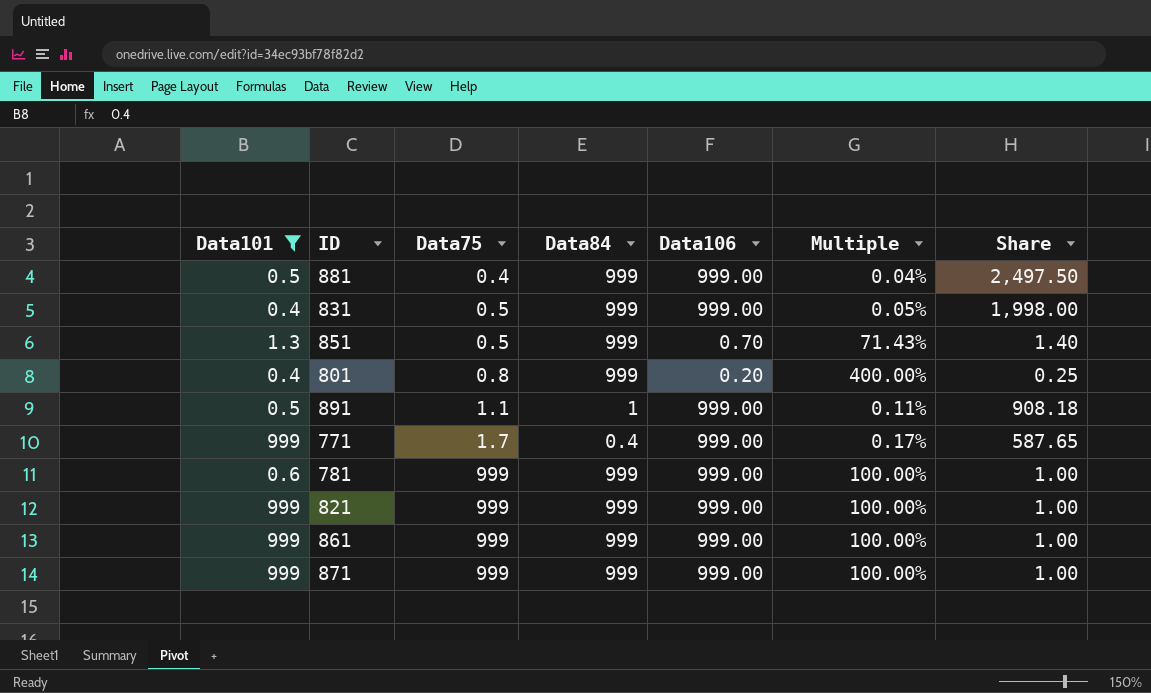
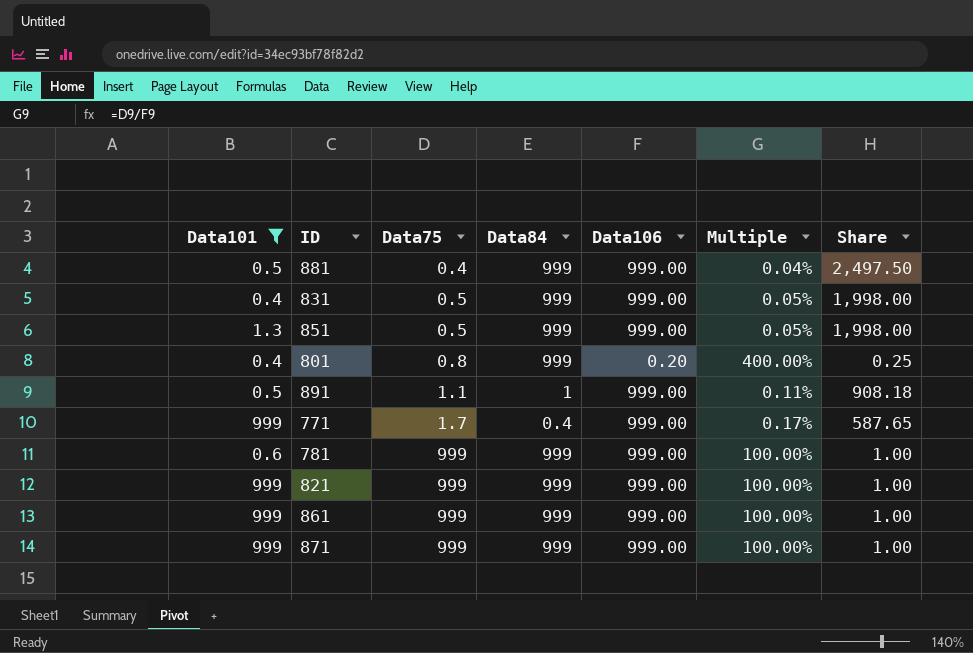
851 | Data106: 0.70 -> 999.00
851 | Multiple: 71.43% -> 0.05%
851 | Share: 1.40 -> 1,998.00

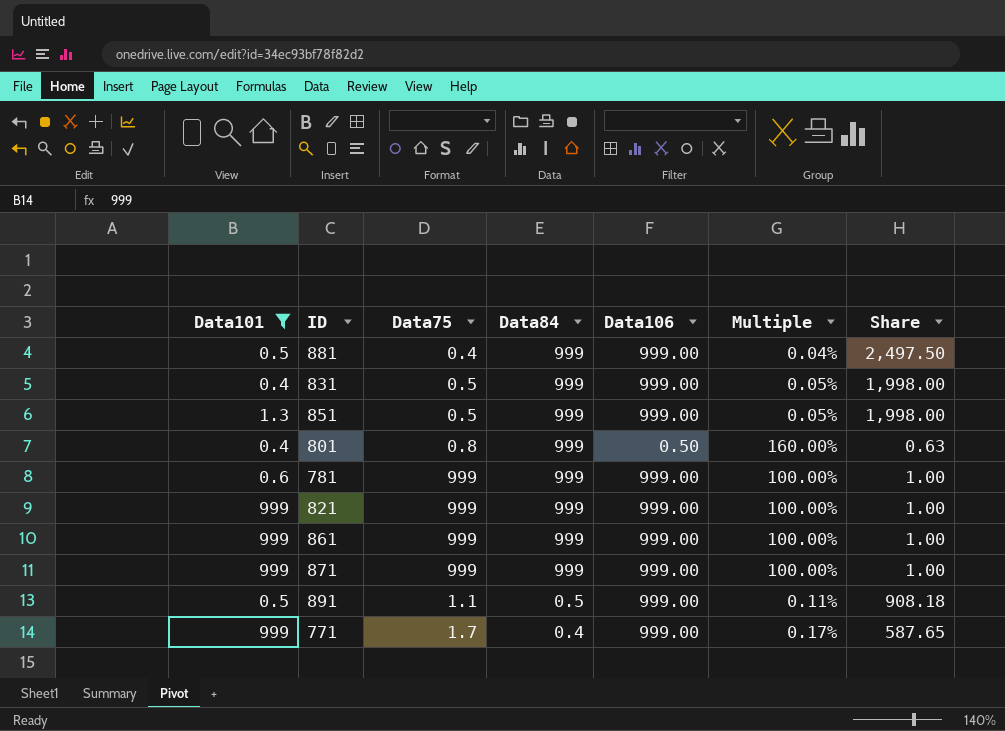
row order: Data75 ascending -> Data84 descending
801 | Data106: 0.20 -> 0.50
801 | Multiple: 400.00% -> 160.00%
801 | Share: 0.25 -> 0.63
891 | Data84: 1 -> 0.5

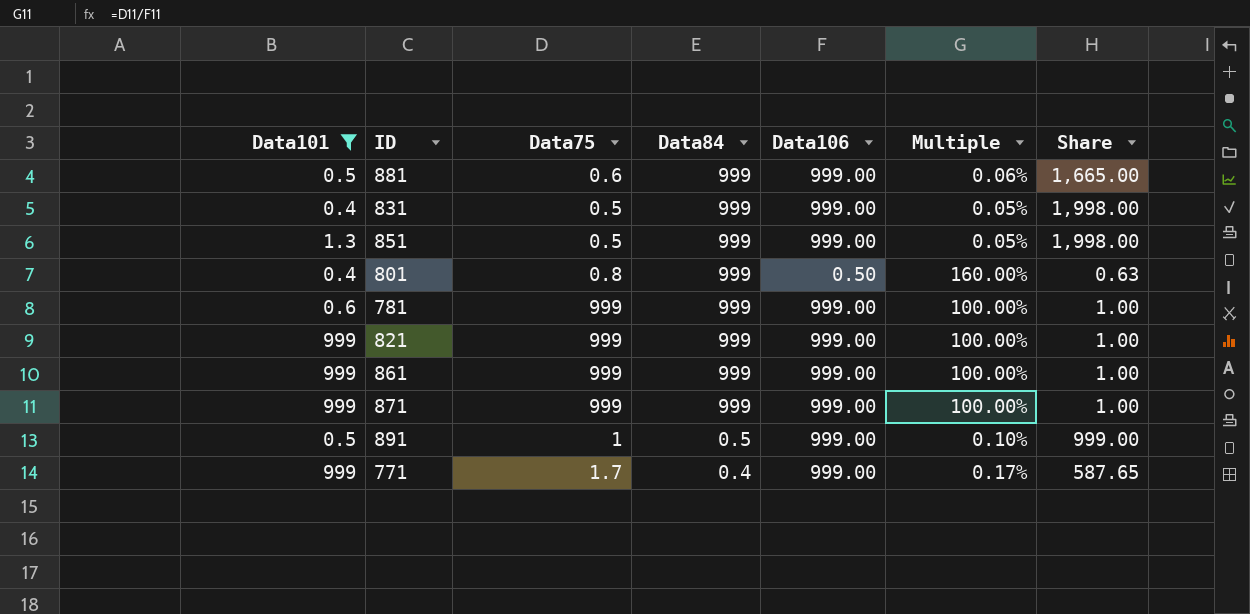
881 | Data75: 0.4 -> 0.6
881 | Multiple: 0.04% -> 0.06%
881 | Share: 2,497.50 -> 1,665.00
891 | Data75: 1.1 -> 1
891 | Multiple: 0.11% -> 0.10%
891 | Share: 908.18 -> 999.00

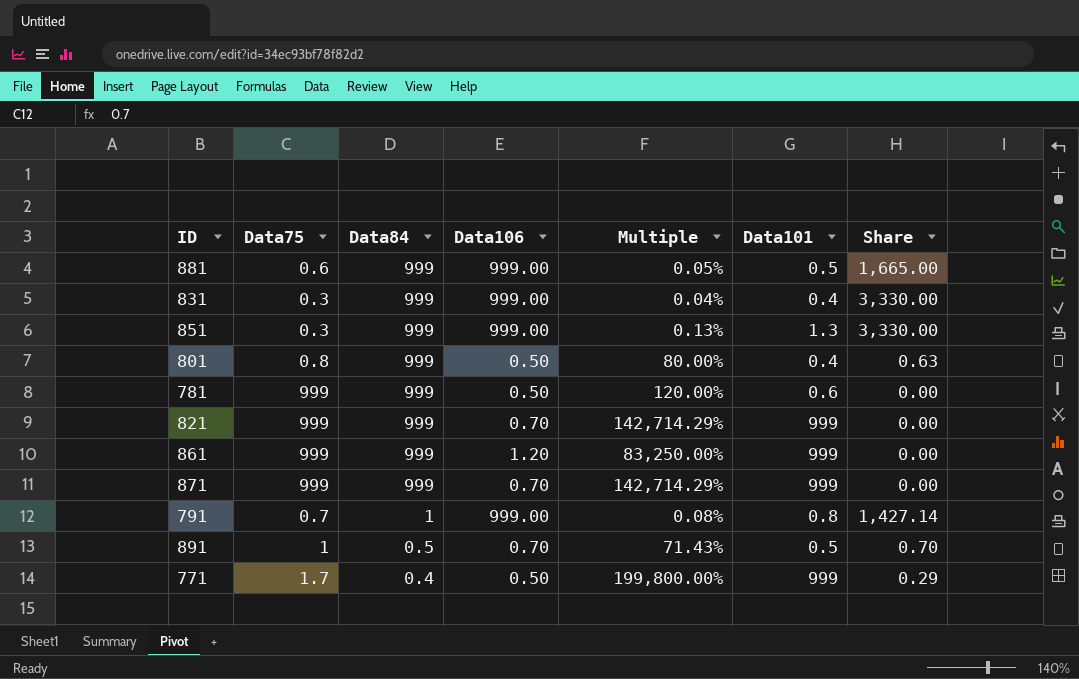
filter: Data101 != 0.8 -> none
column Multiple | formula: [Data75] / [Data106] -> [Data101] / [Data106]
column Data101 | position: 1 -> 6
831 | Data75: 0.5 -> 0.3
831 | Share: 1,998.00 -> 3,330.00
851 | Data75: 0.5 -> 0.3
851 | Share: 1,998.00 -> 3,330.00
781 | Data106: 999.00 -> 0.50
781 | Share: 1.00 -> 0.00
821 | Data106: 999.00 -> 0.70
821 | Share: 1.00 -> 0.00
861 | Data106: 999.00 -> 1.20
861 | Share: 1.00 -> 0.00
871 | Data106: 999.00 -> 0.70
871 | Share: 1.00 -> 0.00
891 | Data106: 999.00 -> 0.70
891 | Share: 999.00 -> 0.70
771 | Data106: 999.00 -> 0.50
771 | Share: 587.65 -> 0.29

